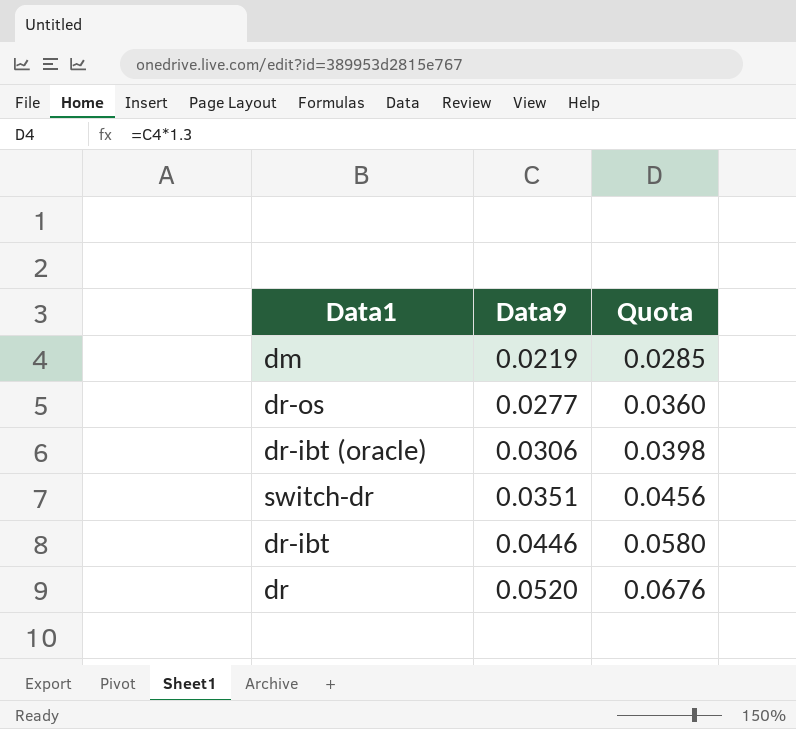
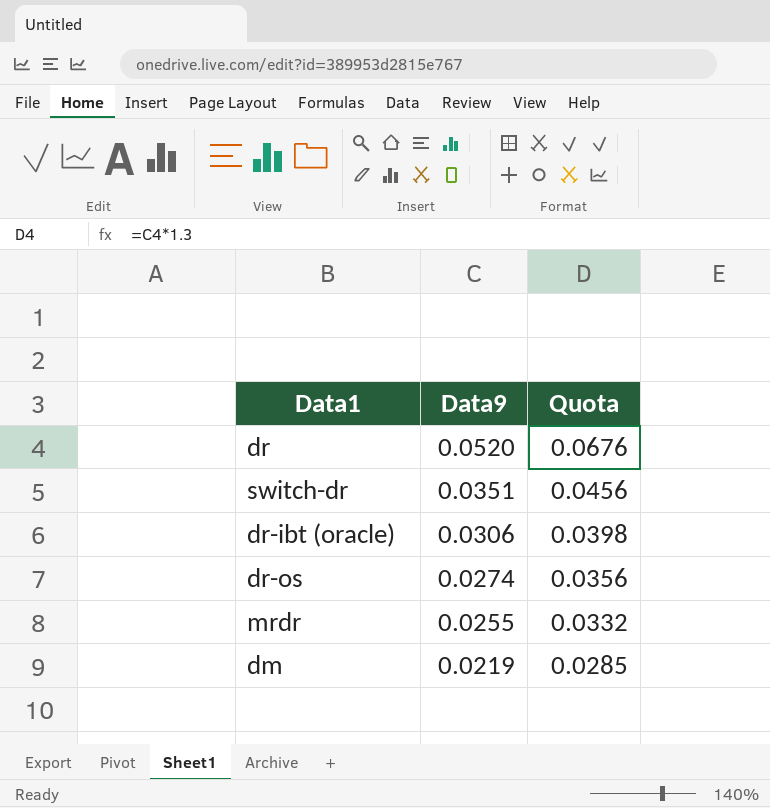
row order: Data9 ascending -> Data9 descending
row dr-ibt: 0.0446 | 0.0580 -> none
dr-os | Data9: 0.0277 -> 0.0274
dr-os | Quota: 0.0360 -> 0.0356
row mrdr: none -> 0.0255 | 0.0332

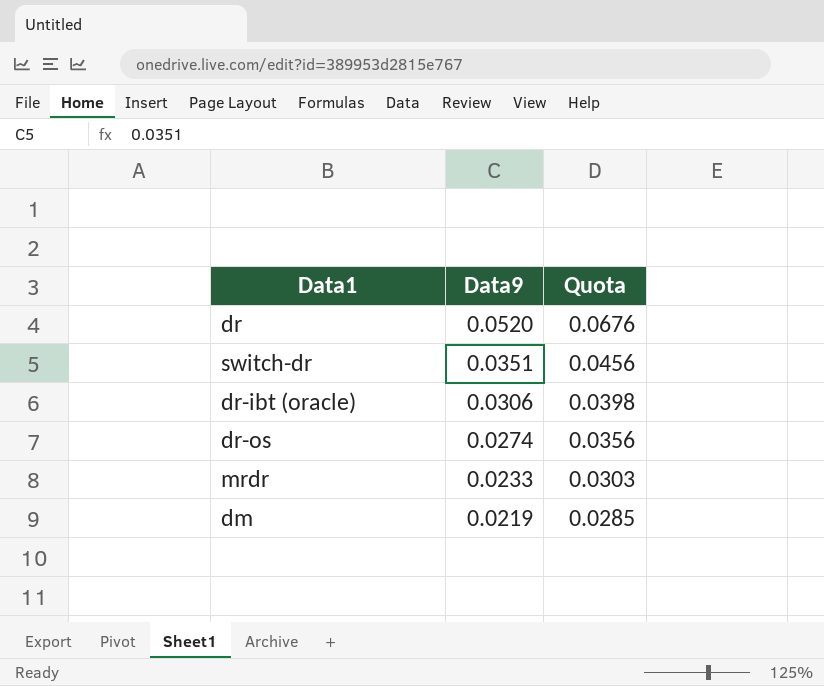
mrdr | Data9: 0.0255 -> 0.0233
mrdr | Quota: 0.0332 -> 0.0303

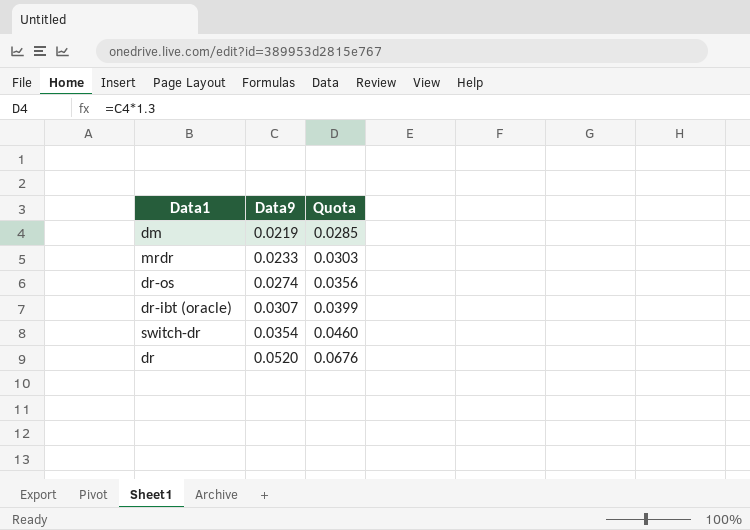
row order: Data9 descending -> Data9 ascending
dr-ibt (oracle) | Data9: 0.0306 -> 0.0307
dr-ibt (oracle) | Quota: 0.0398 -> 0.0399
switch-dr | Data9: 0.0351 -> 0.0354
switch-dr | Quota: 0.0456 -> 0.0460

